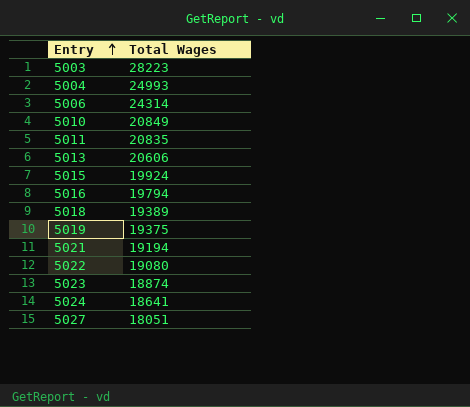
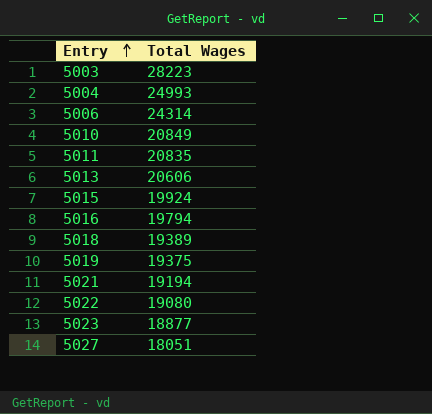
row 5024: 18641 -> none
5023 | Total Wages: 18874 -> 18877

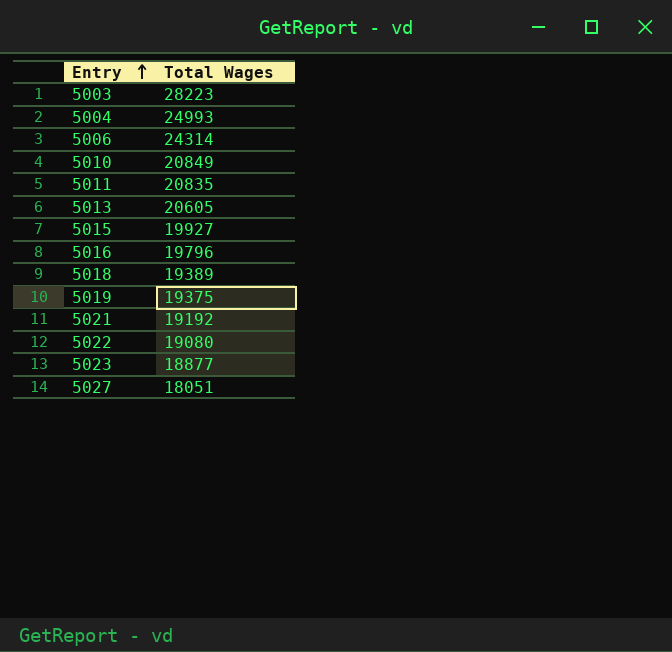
5013 | Total Wages: 20606 -> 20605
5015 | Total Wages: 19924 -> 19927
5016 | Total Wages: 19794 -> 19796
5021 | Total Wages: 19194 -> 19192

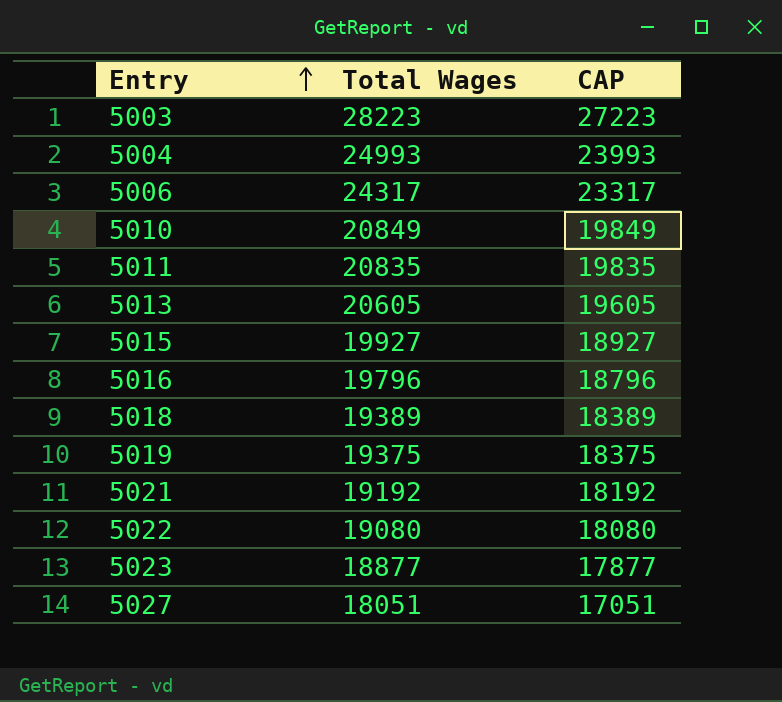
column CAP | formula: none -> [Total Wages] - 1000
5006 | Total Wages: 24314 -> 24317

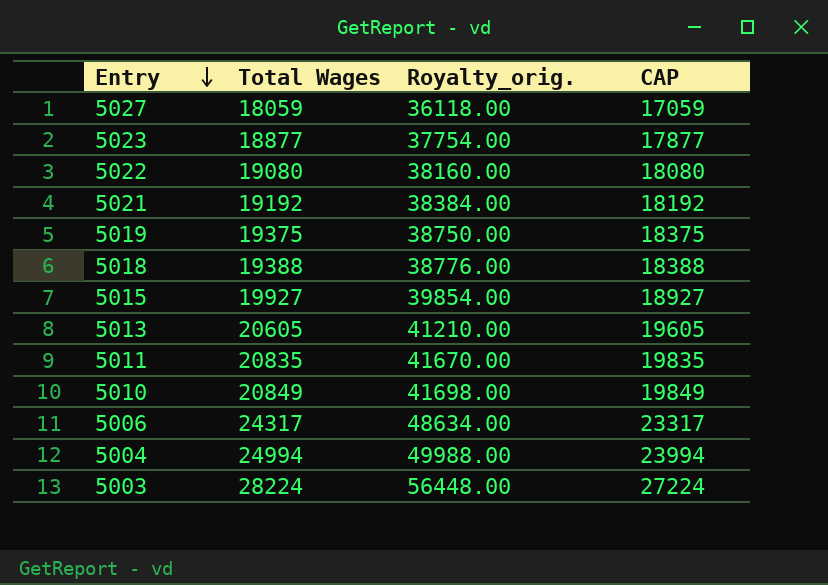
row order: Entry ascending -> Entry descending
column Royalty_orig. | formula: none -> [Total Wages] * 2
row 5016: 19796 | 18796 -> none
5027 | Total Wages: 18051 -> 18059
5027 | CAP: 17051 -> 17059
5018 | Total Wages: 19389 -> 19388
5018 | CAP: 18389 -> 18388
5004 | Total Wages: 24993 -> 24994
5004 | CAP: 23993 -> 23994
5003 | Total Wages: 28223 -> 28224
5003 | CAP: 27223 -> 27224

